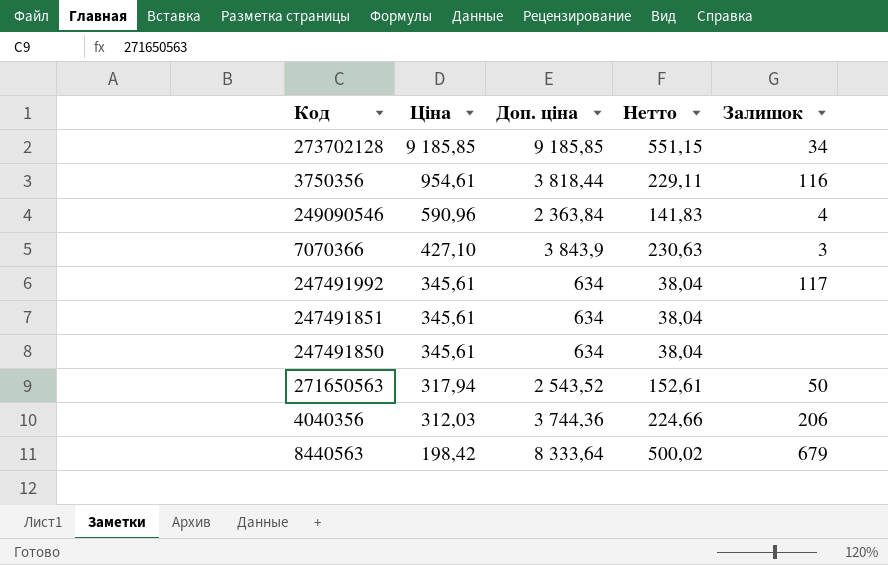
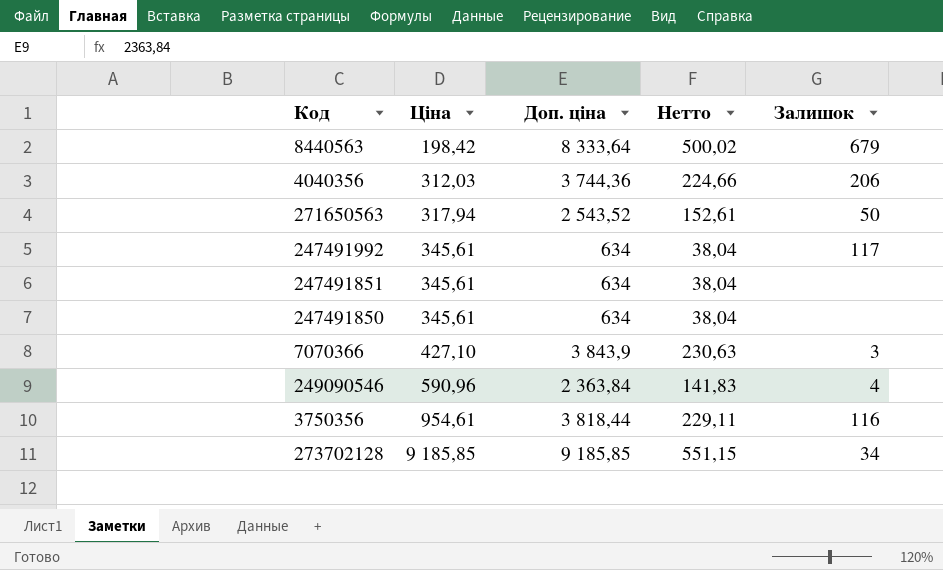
row order: Ціна descending -> Ціна ascending

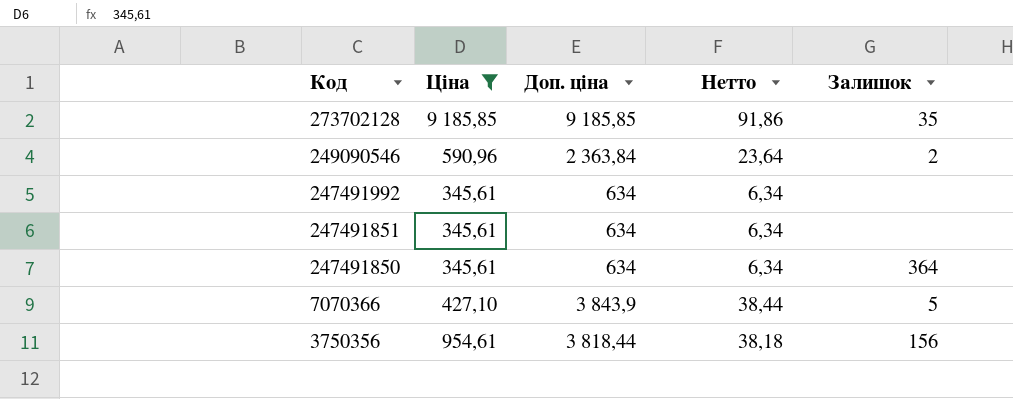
filter: none -> Ціна >= 345,61
row order: Ціна ascending -> Код descending
column Нетто | formula: [Доп. ціна] * 0,06 -> [Доп. ціна] * 0,01
273702128 | Залишок: 34 -> 35
249090546 | Залишок: 4 -> 2
247491992 | Залишок: 117 -> none
247491850 | Залишок: none -> 364
7070366 | Залишок: 3 -> 5
3750356 | Залишок: 116 -> 156

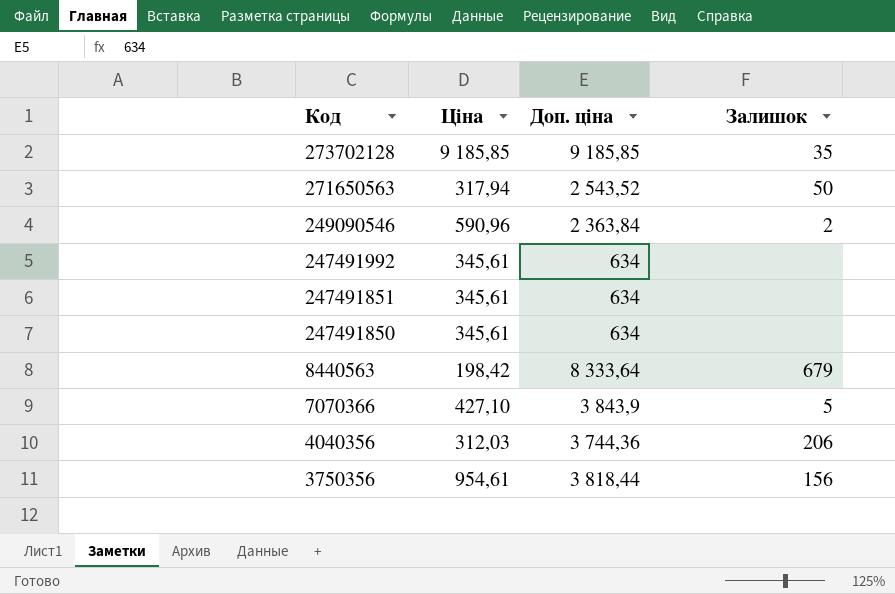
filter: Ціна >= 345,61 -> none
column Нетто | formula: [Доп. ціна] * 0,01 -> none
247491850 | Залишок: 364 -> none

